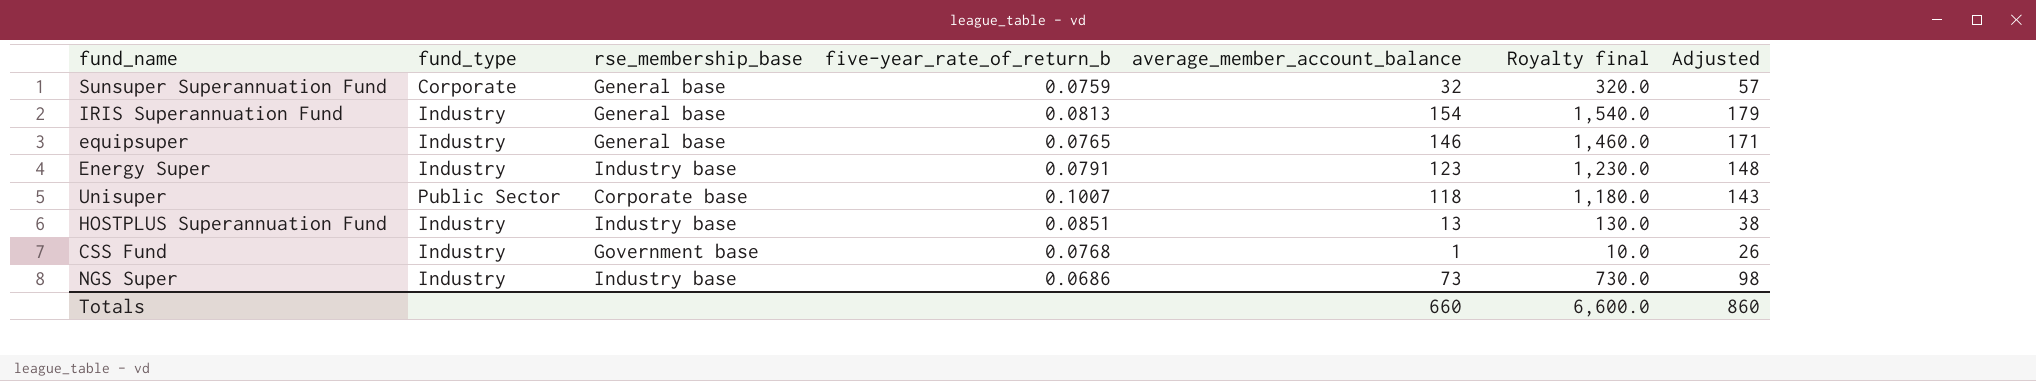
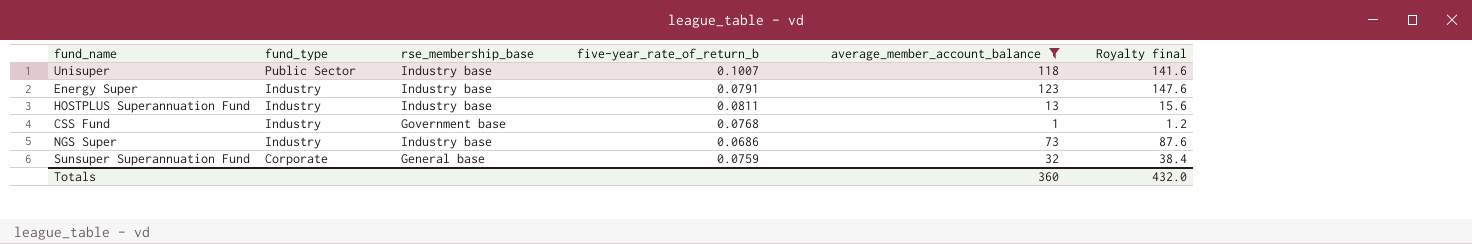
filter: none -> average_member_account_balance <= 123
row order: none -> fund_type descending
column Adjusted | formula: [average_member_account_balance] + 25 -> none
column Royalty final | formula: [average_member_account_balance] * 10 -> [average_member_account_balance] * 1.2
Unisuper | rse_membership_base: Corporate base -> Industry base
HOSTPLUS Superannuation Fund | five-year_rate_of_return_b: 0.0851 -> 0.0811
Totals | average_member_account_balance: 660 -> 360
Totals | Royalty final: 6,600.0 -> 432.0

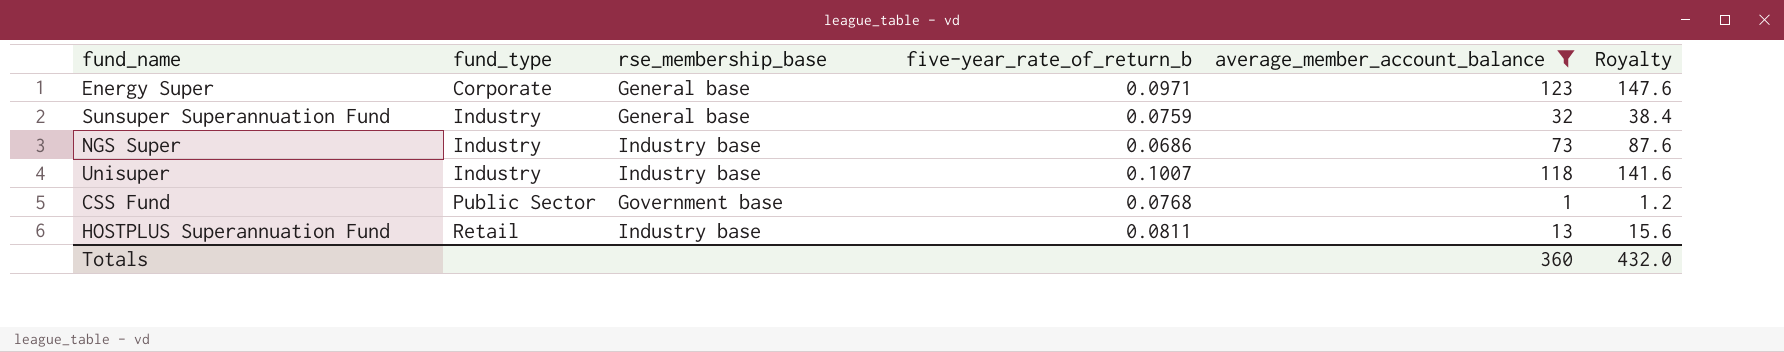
row order: fund_type descending -> fund_type ascending
column name: Royalty final -> Royalty
Energy Super | fund_type: Industry -> Corporate
Energy Super | rse_membership_base: Industry base -> General base
Energy Super | five-year_rate_of_return_b: 0.0791 -> 0.0971
Sunsuper Superannuation Fund | fund_type: Corporate -> Industry
Unisuper | fund_type: Public Sector -> Industry
CSS Fund | fund_type: Industry -> Public Sector
HOSTPLUS Superannuation Fund | fund_type: Industry -> Retail

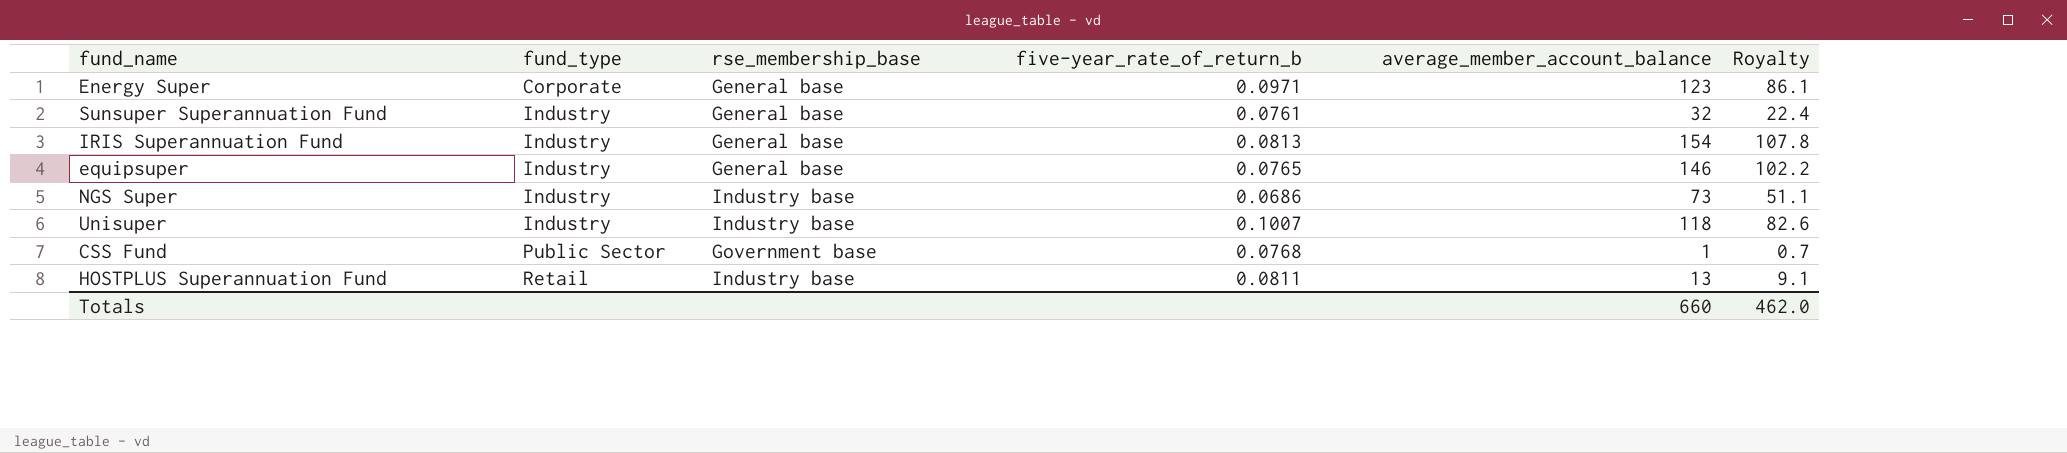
filter: average_member_account_balance <= 123 -> none
column Royalty | formula: [average_member_account_balance] * 1.2 -> [average_member_account_balance] * 0.7
Sunsuper Superannuation Fund | five-year_rate_of_return_b: 0.0759 -> 0.0761
Totals | average_member_account_balance: 360 -> 660
Totals | Royalty: 432.0 -> 462.0

